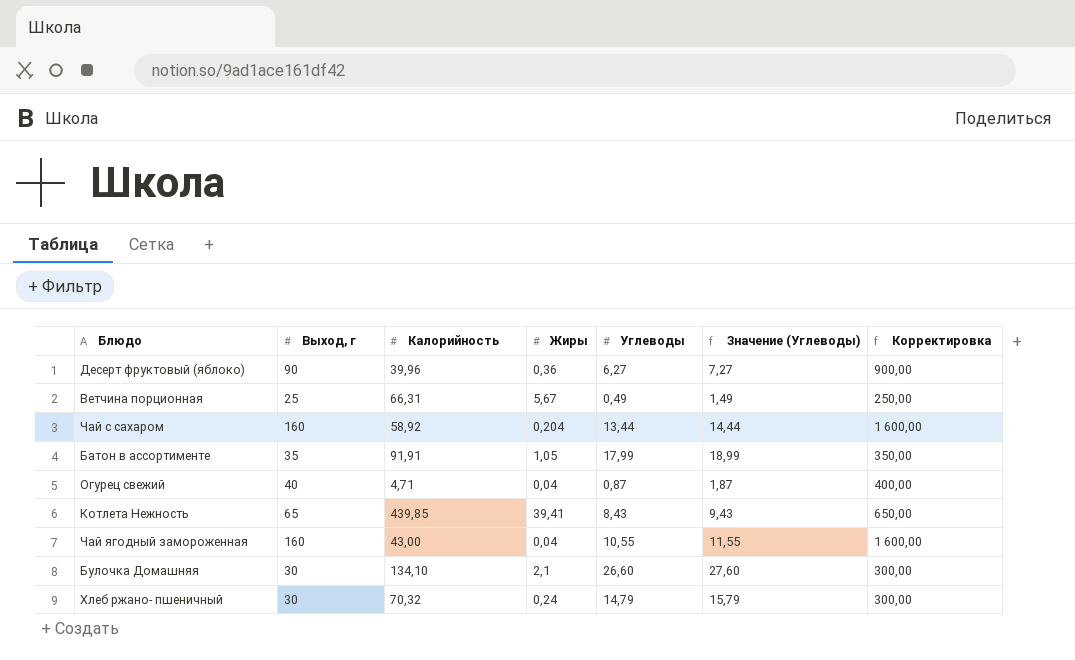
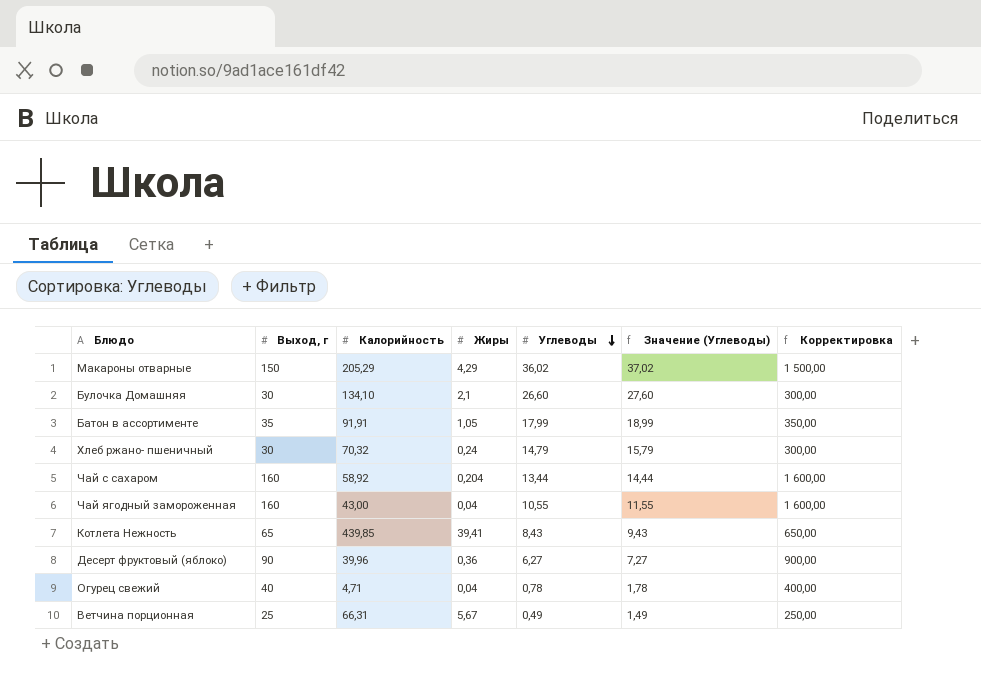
row order: none -> Углеводы descending
row Макароны отварные: none -> 150 | 205,29 | 4,29 | 36,02 | 37,02 | 1 500,00
Огурец свежий | Углеводы: 0,87 -> 0,78
Огурец свежий | Значение (Углеводы): 1,87 -> 1,78

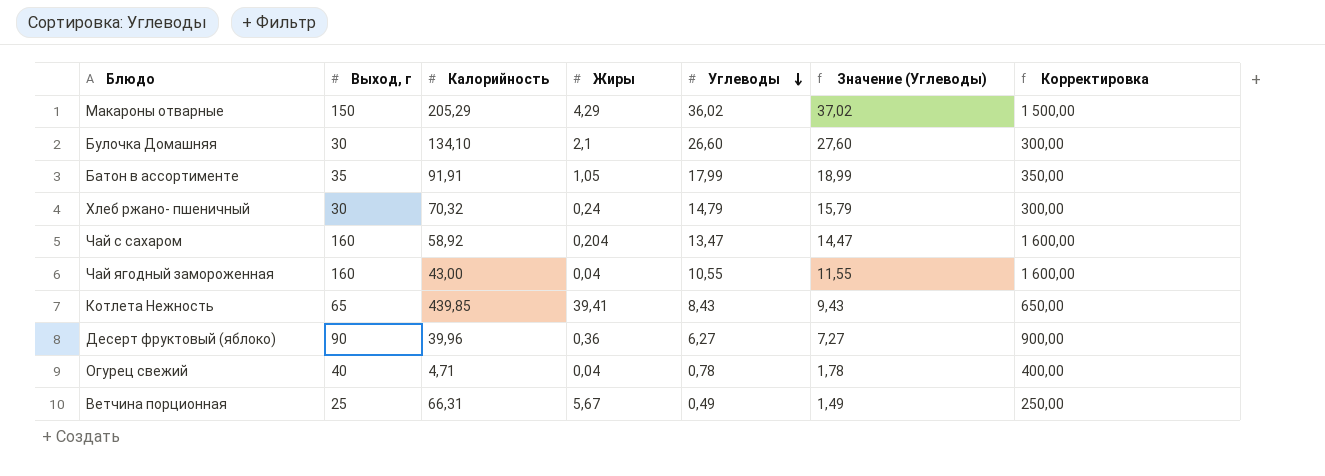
Чай с сахаром | Углеводы: 13,44 -> 13,47
Чай с сахаром | Значение (Углеводы): 14,44 -> 14,47

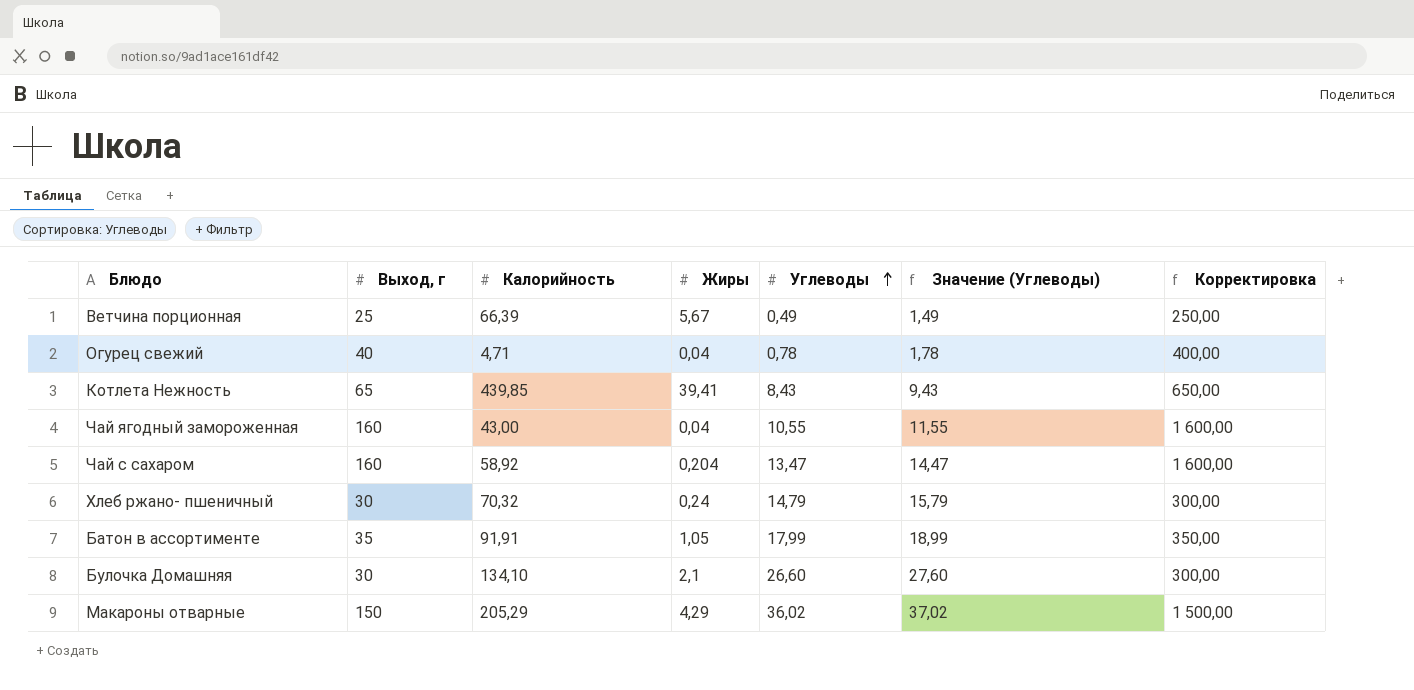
row order: Углеводы descending -> Углеводы ascending
row Десерт фруктовый (яблоко): 90 | 39,96 | 0,36 | 6,27 | 7,27 | 900,00 -> none
Ветчина порционная | Калорийность: 66,31 -> 66,39

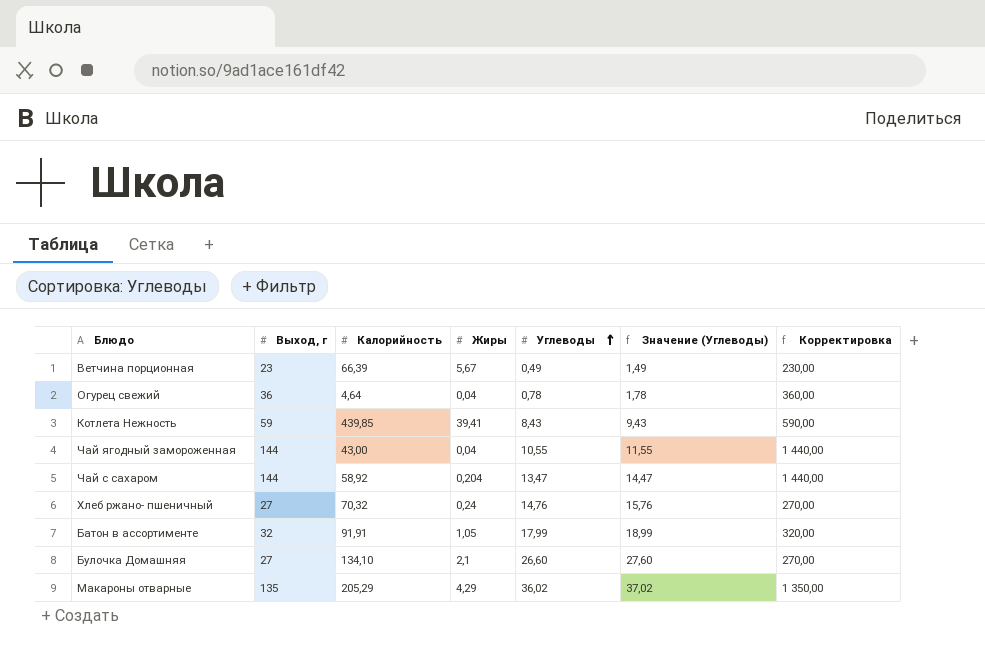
Ветчина порционная | Выход, г: 25 -> 23
Ветчина порционная | Корректировка: 250,00 -> 230,00
Огурец свежий | Выход, г: 40 -> 36
Огурец свежий | Калорийность: 4,71 -> 4,64
Огурец свежий | Корректировка: 400,00 -> 360,00
Котлета Нежность | Выход, г: 65 -> 59
Котлета Нежность | Корректировка: 650,00 -> 590,00
Чай ягодный замороженная | Выход, г: 160 -> 144
Чай ягодный замороженная | Корректировка: 1 600,00 -> 1 440,00
Чай с сахаром | Выход, г: 160 -> 144
Чай с сахаром | Корректировка: 1 600,00 -> 1 440,00
Хлеб ржано- пшеничный | Выход, г: 30 -> 27
Хлеб ржано- пшеничный | Углеводы: 14,79 -> 14,76
Хлеб ржано- пшеничный | Значение (Углеводы): 15,79 -> 15,76
Хлеб ржано- пшеничный | Корректировка: 300,00 -> 270,00
Батон в ассортименте | Выход, г: 35 -> 32
Батон в ассортименте | Корректировка: 350,00 -> 320,00
Булочка Домашняя | Выход, г: 30 -> 27
Булочка Домашняя | Корректировка: 300,00 -> 270,00
Макароны отварные | Выход, г: 150 -> 135
Макароны отварные | Корректировка: 1 500,00 -> 1 350,00

